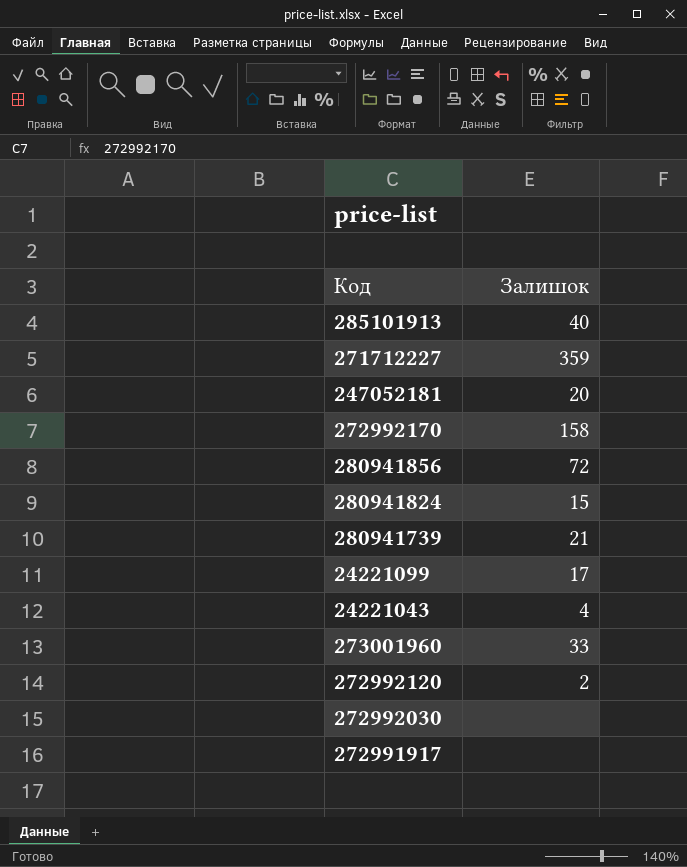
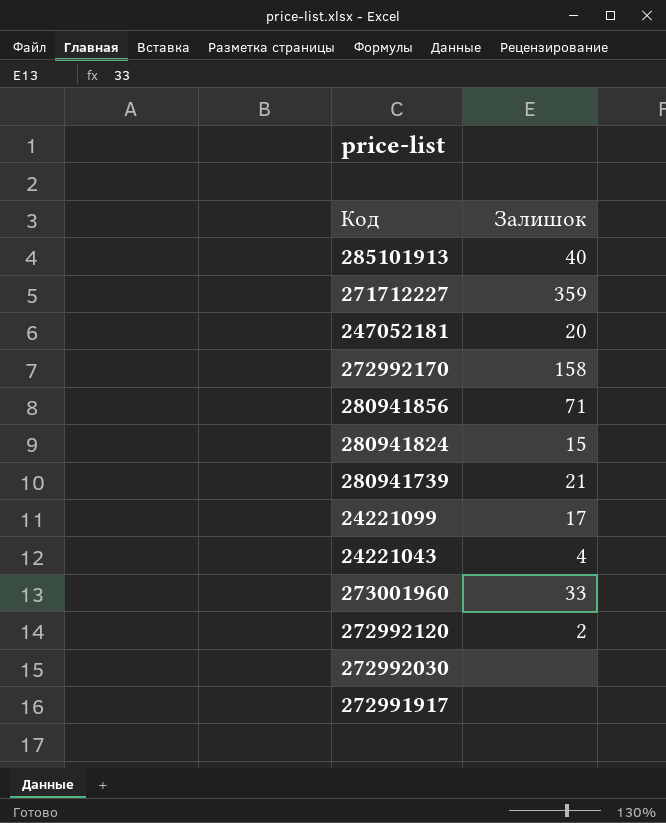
280941856 | Залишок: 72 -> 71

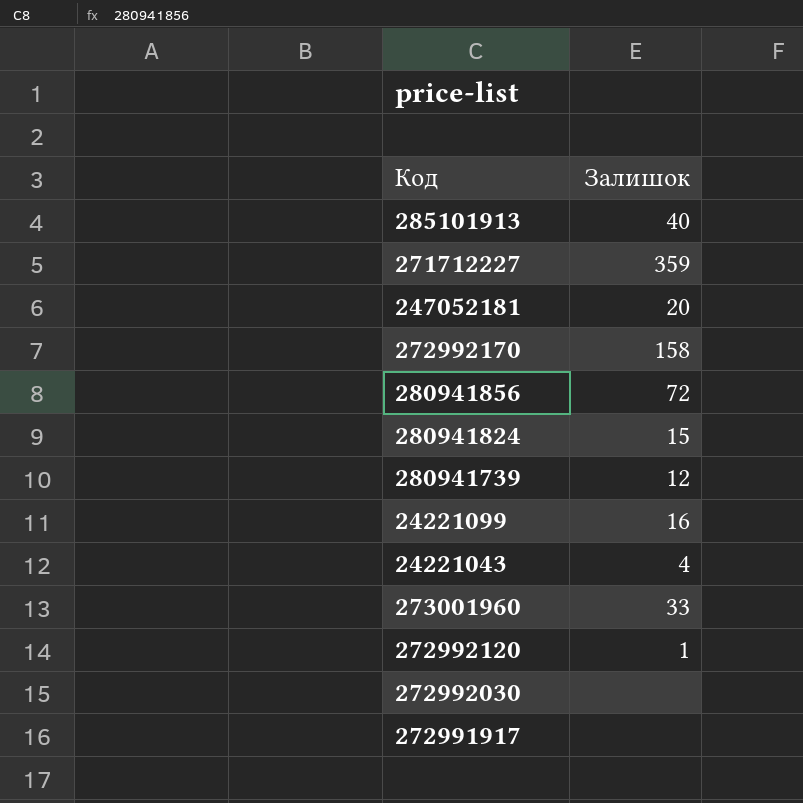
280941856 | Залишок: 71 -> 72
280941739 | Залишок: 21 -> 12
24221099 | Залишок: 17 -> 16
272992120 | Залишок: 2 -> 1

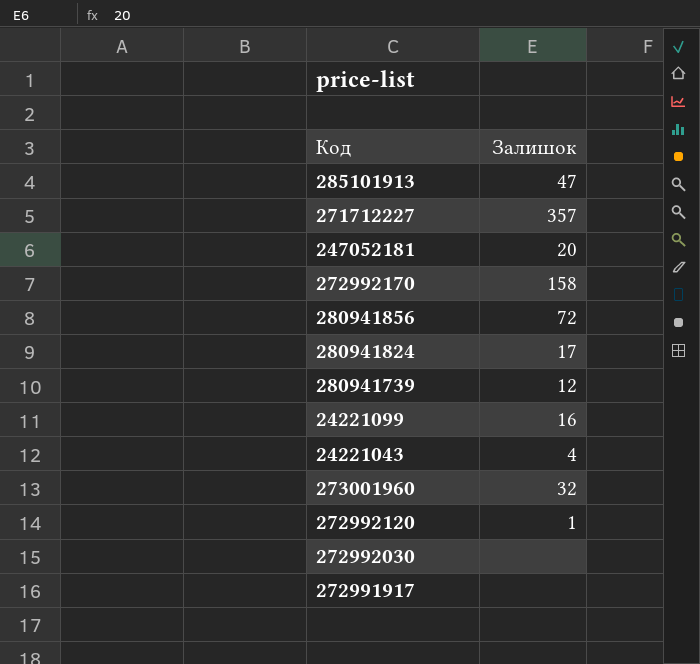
285101913 | Залишок: 40 -> 47
271712227 | Залишок: 359 -> 357
280941824 | Залишок: 15 -> 17
273001960 | Залишок: 33 -> 32

